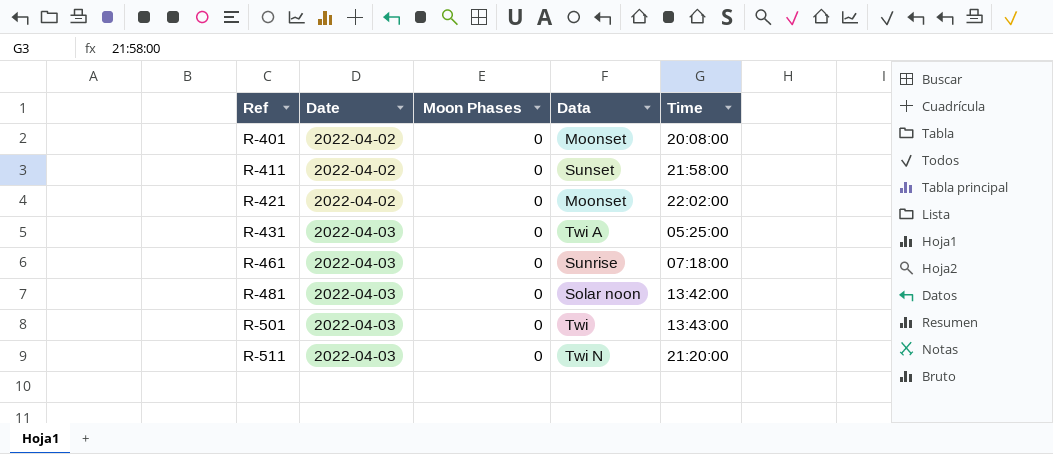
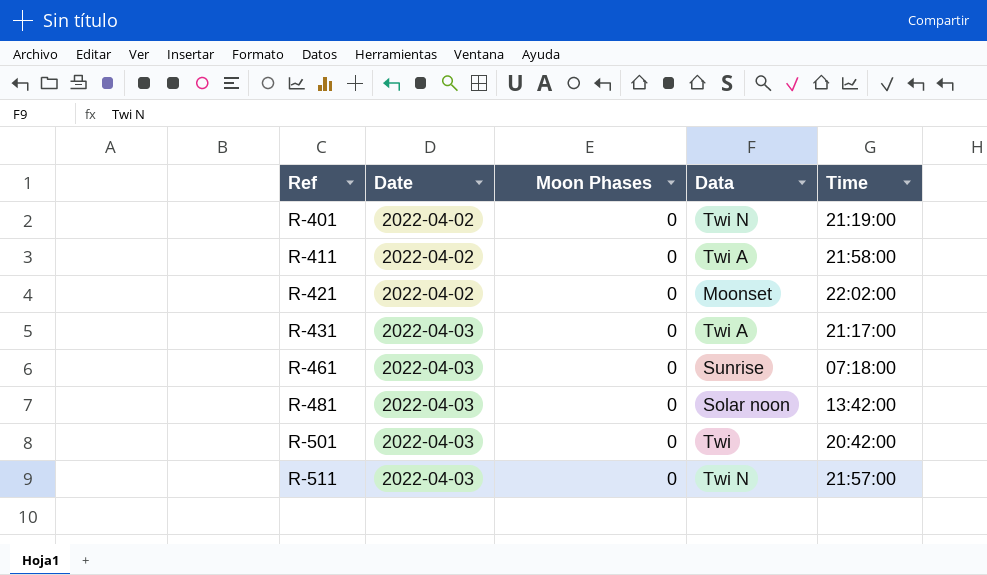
R-401 | Data: Moonset -> Twi N
R-401 | Time: 20:08:00 -> 21:19:00
R-411 | Data: Sunset -> Twi A
R-431 | Time: 05:25:00 -> 21:17:00
R-501 | Time: 13:43:00 -> 20:42:00
R-511 | Time: 21:20:00 -> 21:57:00

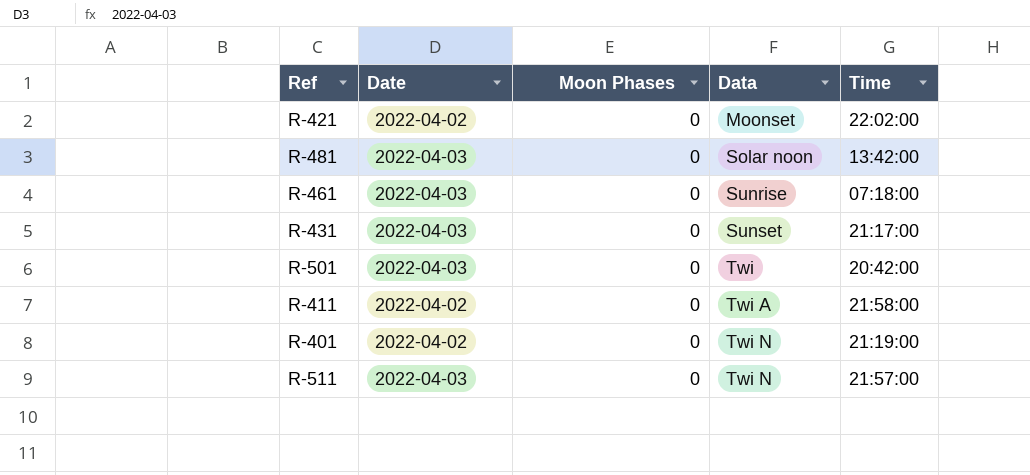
row order: Ref ascending -> Data ascending
R-431 | Data: Twi A -> Sunset

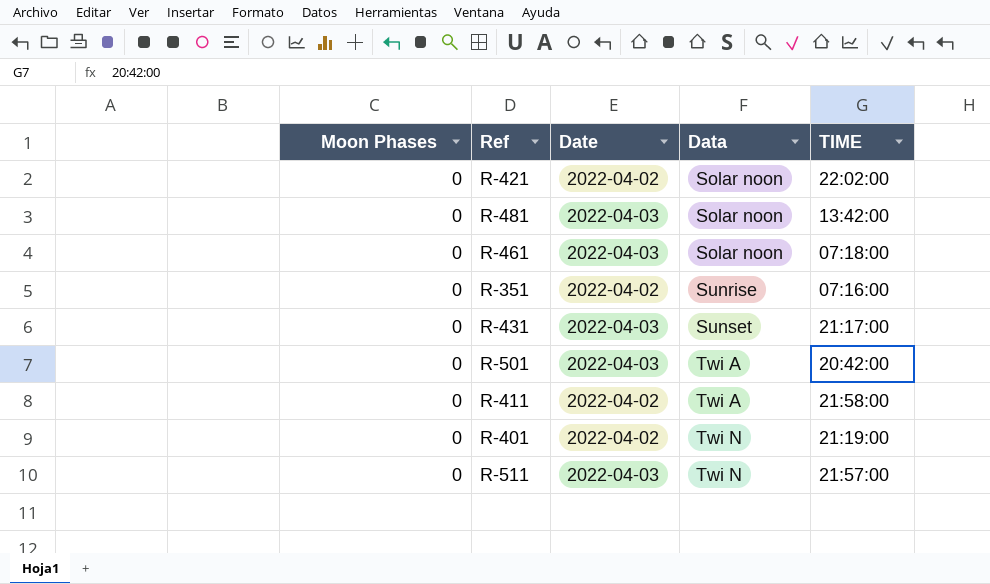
column Moon Phases | position: 3 -> 1
column name: Time -> TIME
R-421 | Data: Moonset -> Solar noon
R-461 | Data: Sunrise -> Solar noon
row R-351: none -> 0 | 2022-04-02 | Sunrise | 07:16:00
R-501 | Data: Twi -> Twi A

